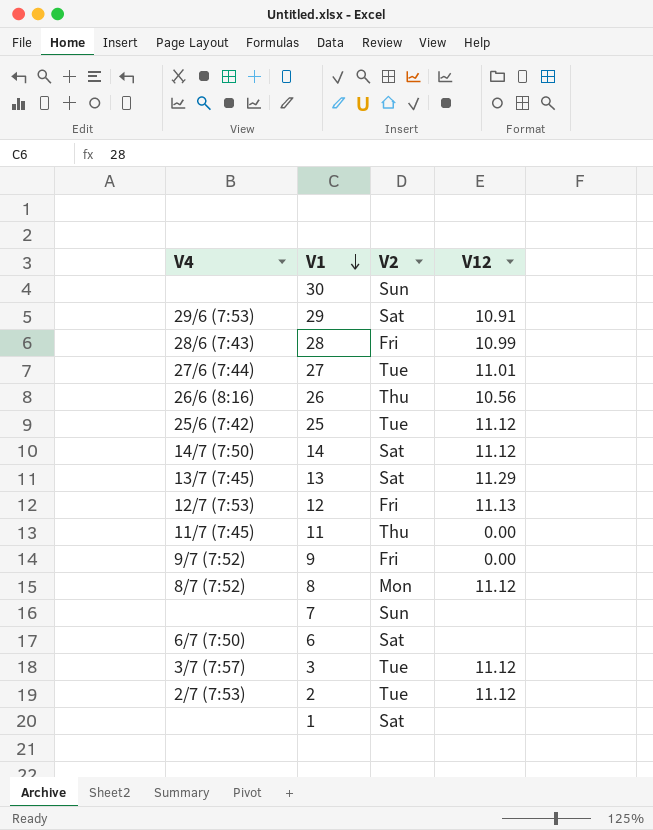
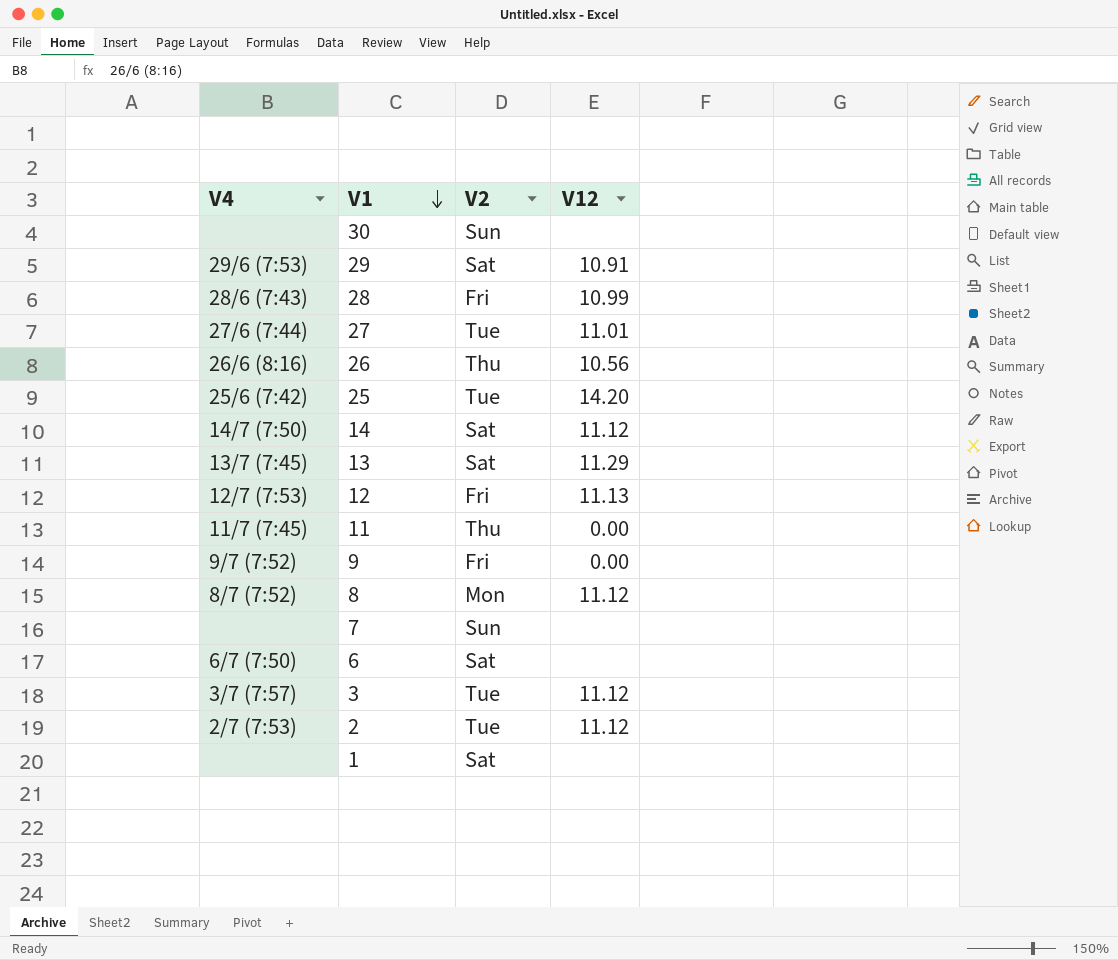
25 | V12: 11.12 -> 14.20

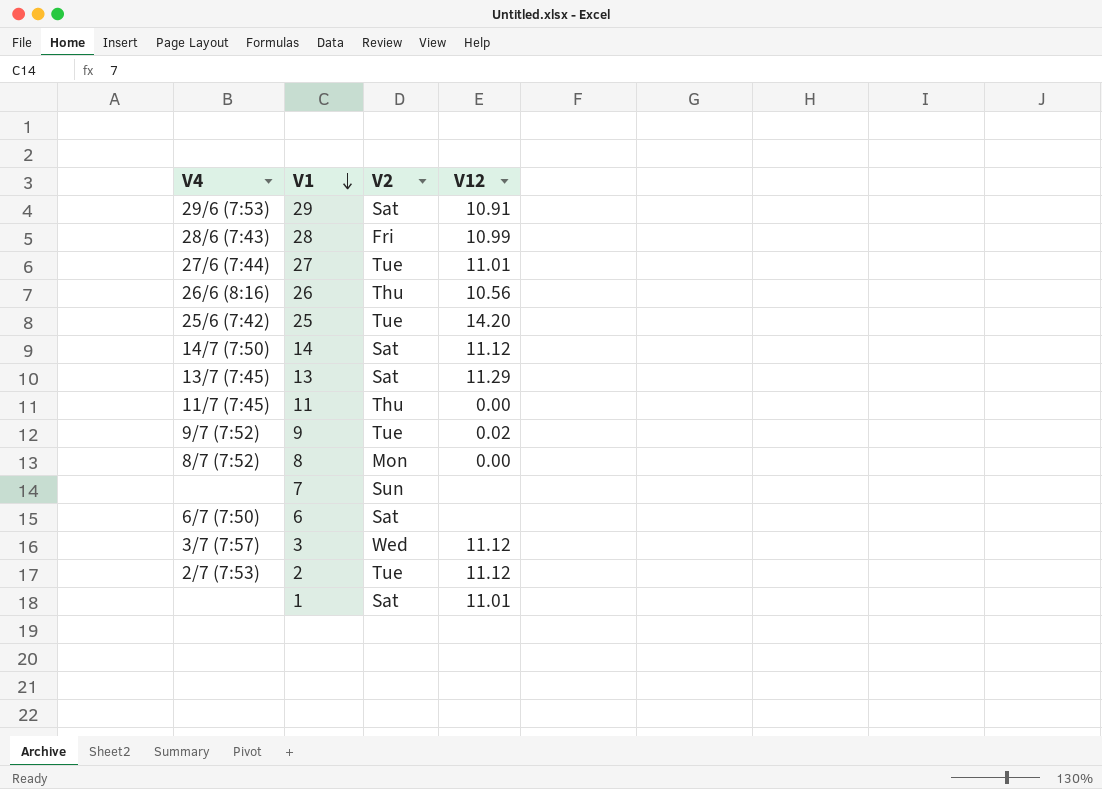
row 30: none | Sun | none -> none
row 12: 12/7 (7:53) | Fri | 11.13 -> none
9 | V2: Fri -> Tue
9 | V12: 0.00 -> 0.02
8 | V12: 11.12 -> 0.00
3 | V2: Tue -> Wed
1 | V12: none -> 11.01

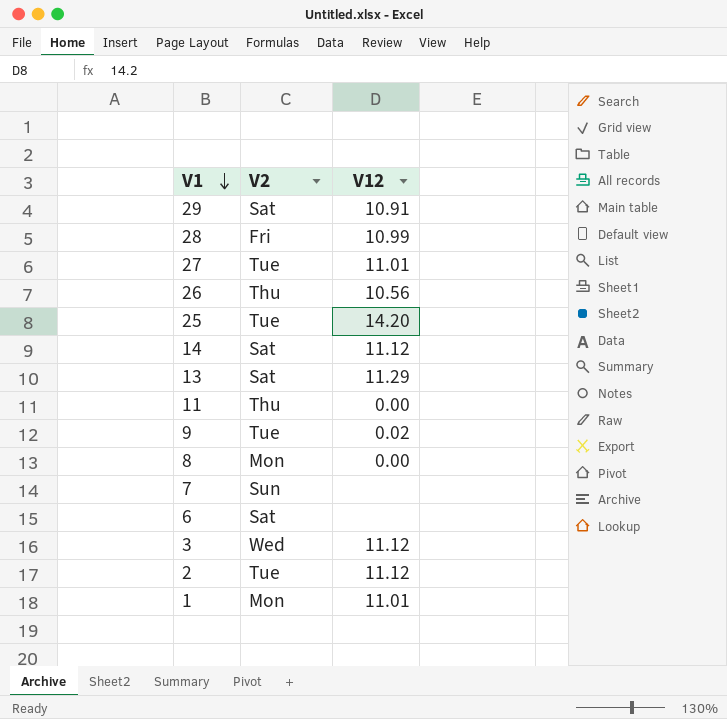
column V4 | position: 1 -> none
1 | V2: Sat -> Mon

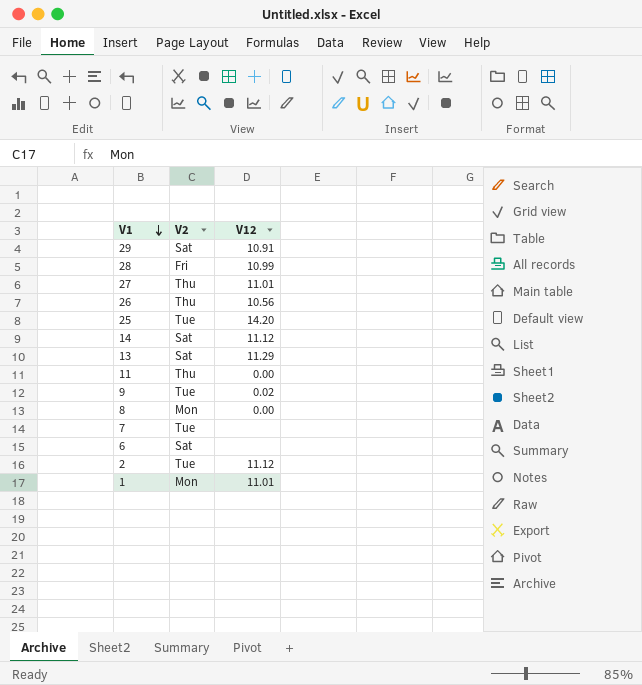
row 3: Wed | 11.12 -> none
27 | V2: Tue -> Thu
7 | V2: Sun -> Tue

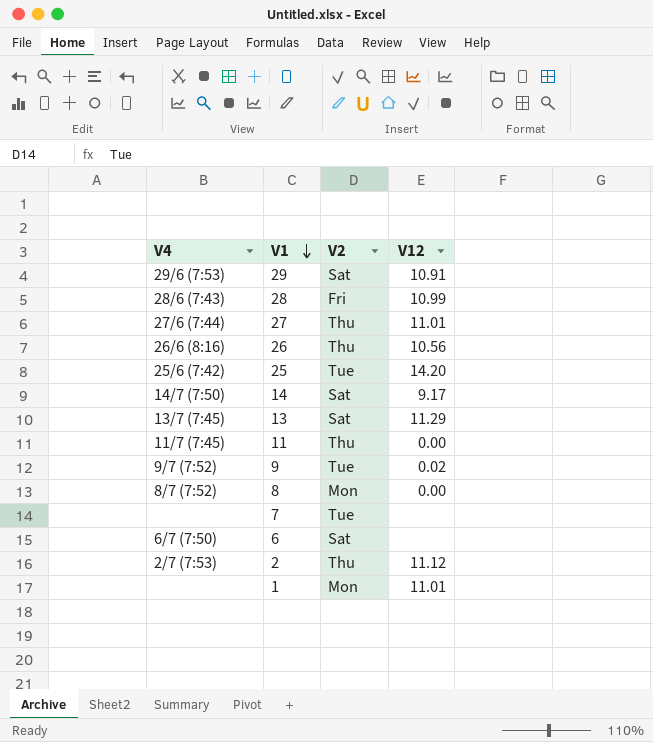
column V4 | position: none -> 1
14 | V12: 11.12 -> 9.17
2 | V2: Tue -> Thu

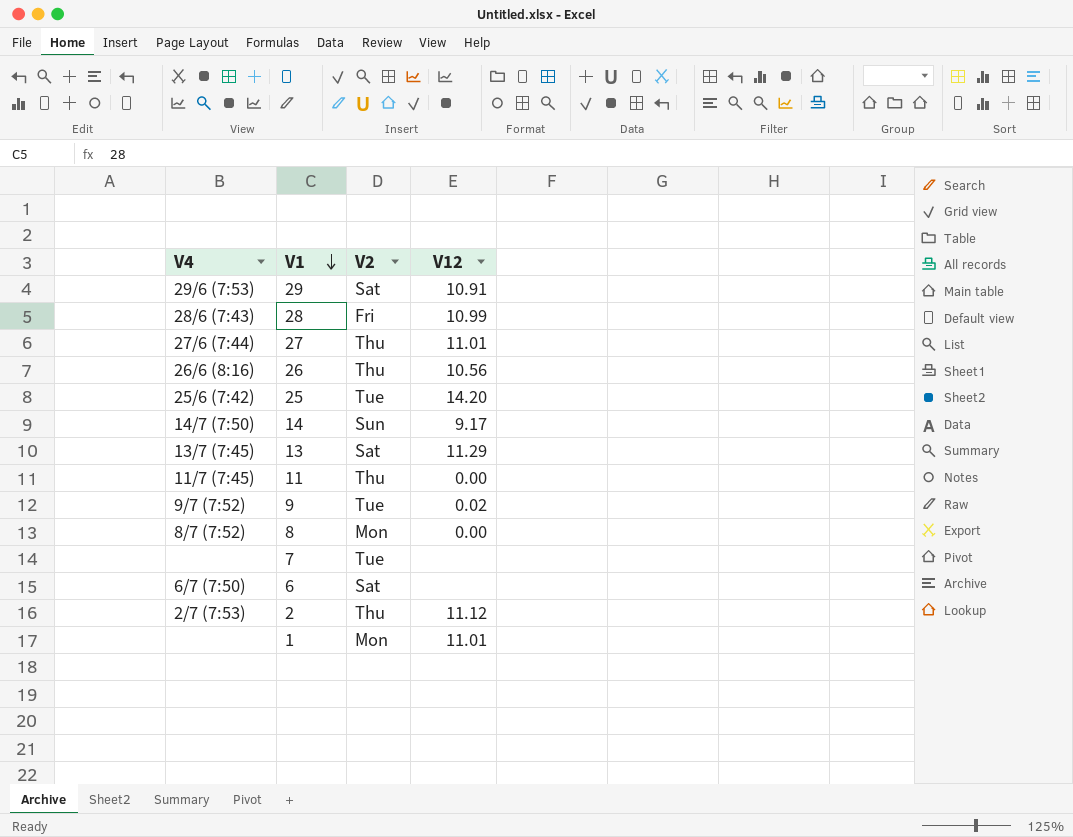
14 | V2: Sat -> Sun

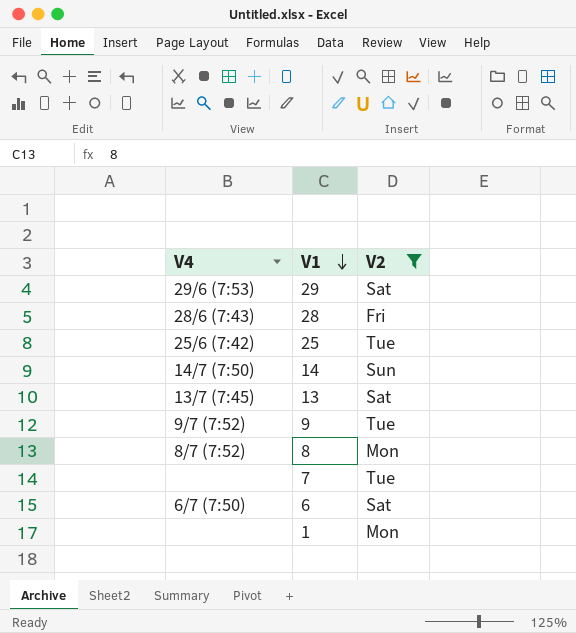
filter: none -> V2 != Thu
column V12 | position: 4 -> none

